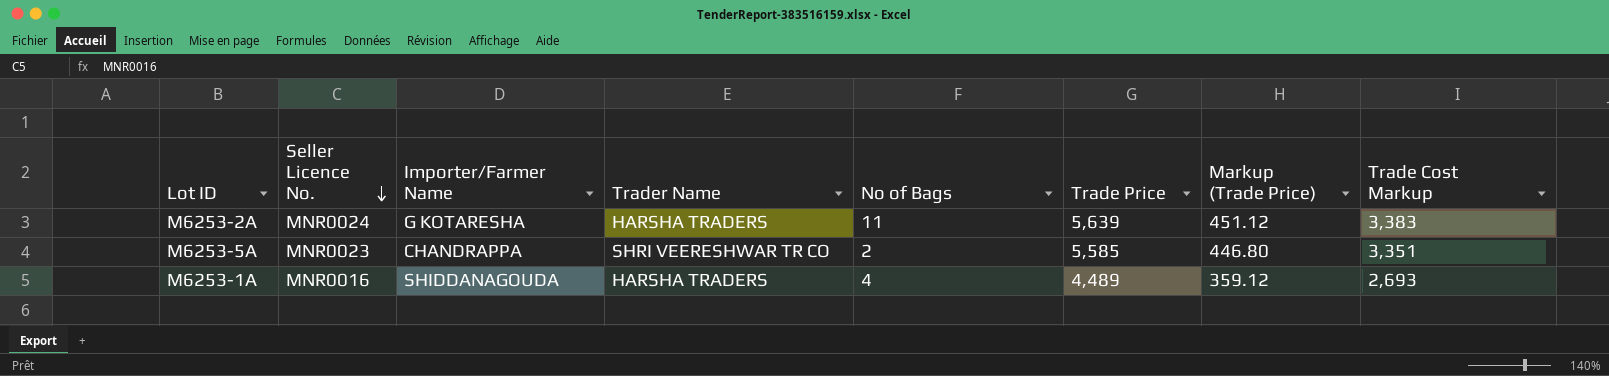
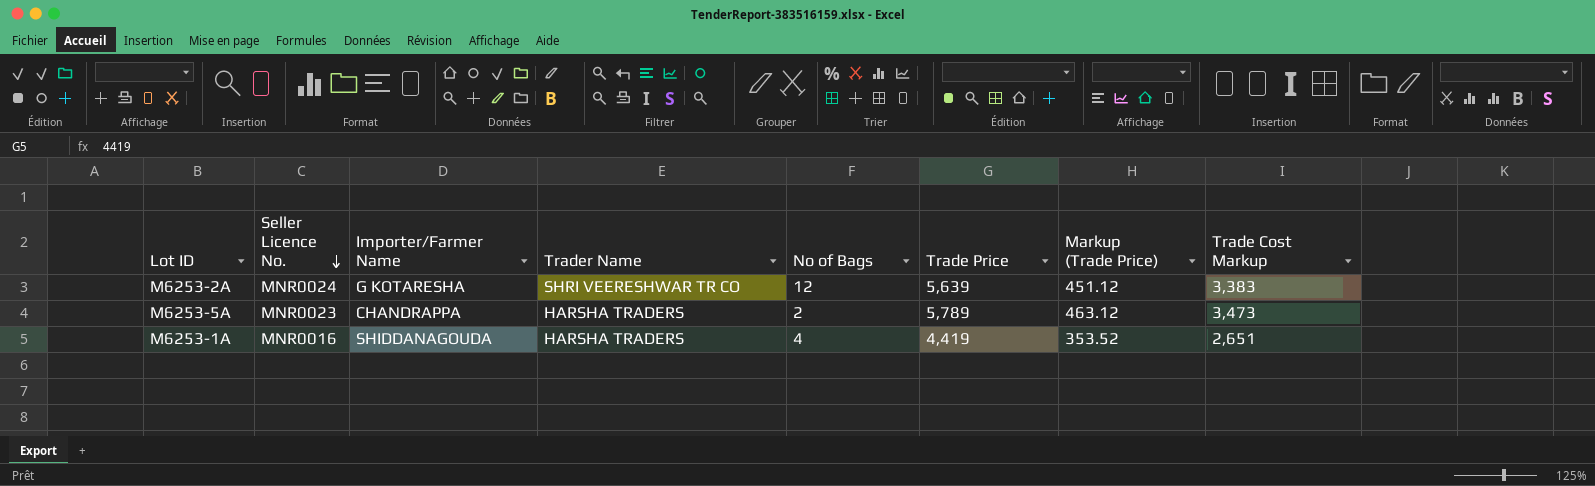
M6253-2A | Trader Name: HARSHA TRADERS -> SHRI VEERESHWAR TR CO
M6253-2A | No of Bags: 11 -> 12
M6253-5A | Trader Name: SHRI VEERESHWAR TR CO -> HARSHA TRADERS
M6253-5A | Trade Price: 5,585 -> 5,789
M6253-5A | Markup (Trade Price): 446.80 -> 463.12
M6253-5A | Trade Cost Markup: 3,351 -> 3,473
M6253-1A | Trade Price: 4,489 -> 4,419
M6253-1A | Markup (Trade Price): 359.12 -> 353.52
M6253-1A | Trade Cost Markup: 2,693 -> 2,651

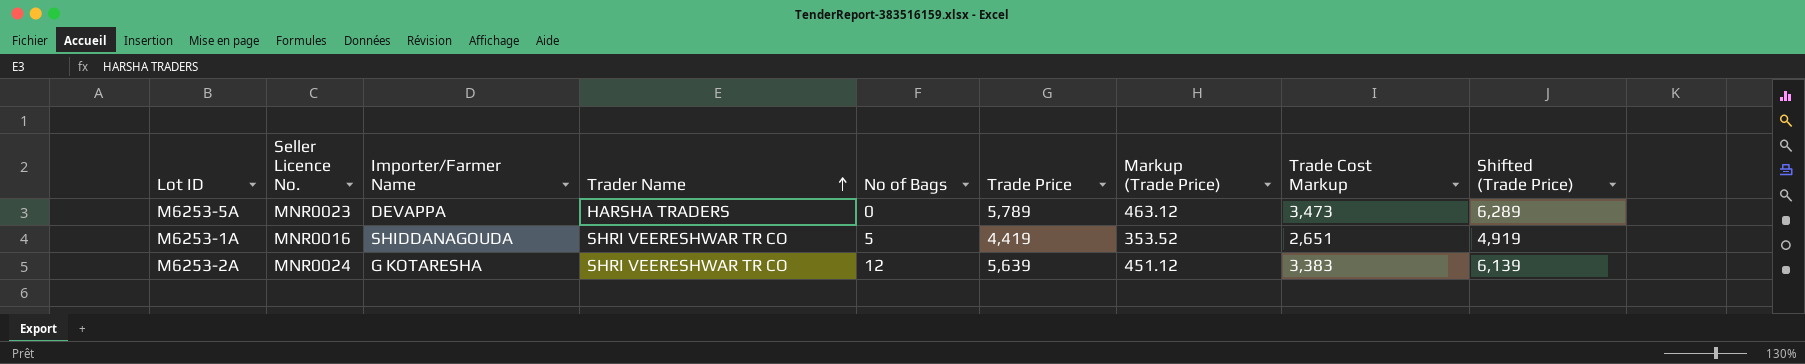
row order: Seller Licence No. descending -> Trader Name ascending
column Shifted (Trade Price) | formula: none -> [Trade Price] + 500
M6253-5A | Importer/Farmer Name: CHANDRAPPA -> DEVAPPA
M6253-5A | No of Bags: 2 -> 0
M6253-1A | Trader Name: HARSHA TRADERS -> SHRI VEERESHWAR TR CO
M6253-1A | No of Bags: 4 -> 5

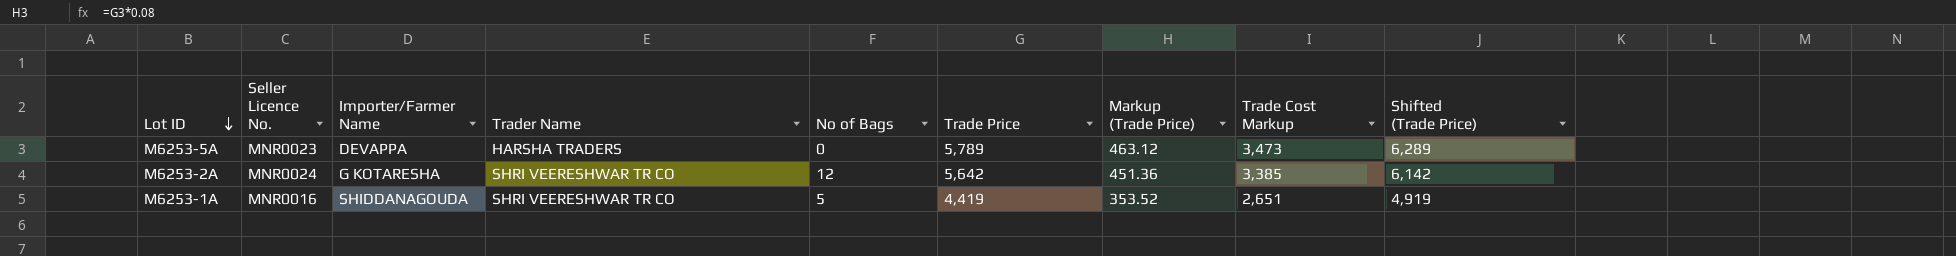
row order: Trader Name ascending -> Lot ID descending
M6253-2A | Trade Price: 5,639 -> 5,642
M6253-2A | Markup (Trade Price): 451.12 -> 451.36
M6253-2A | Trade Cost Markup: 3,383 -> 3,385
M6253-2A | Shifted (Trade Price): 6,139 -> 6,142

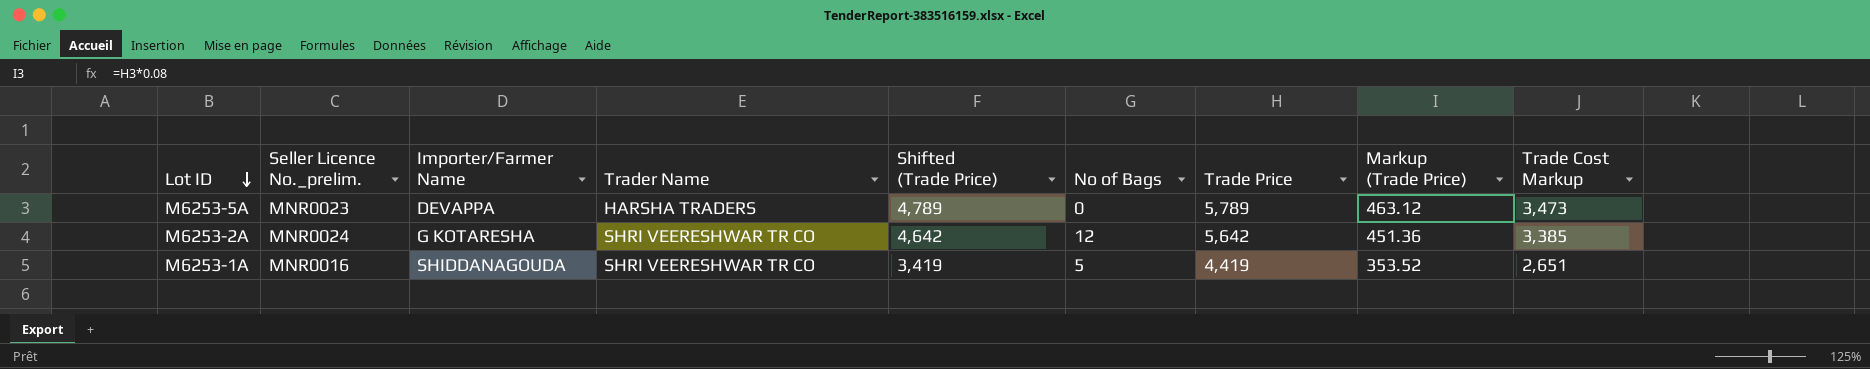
column name: Seller Licence No. -> Seller Licence No._prelim.
column Shifted (Trade Price) | formula: [Trade Price] + 500 -> [Trade Price] - 1000
column Shifted (Trade Price) | position: 9 -> 5

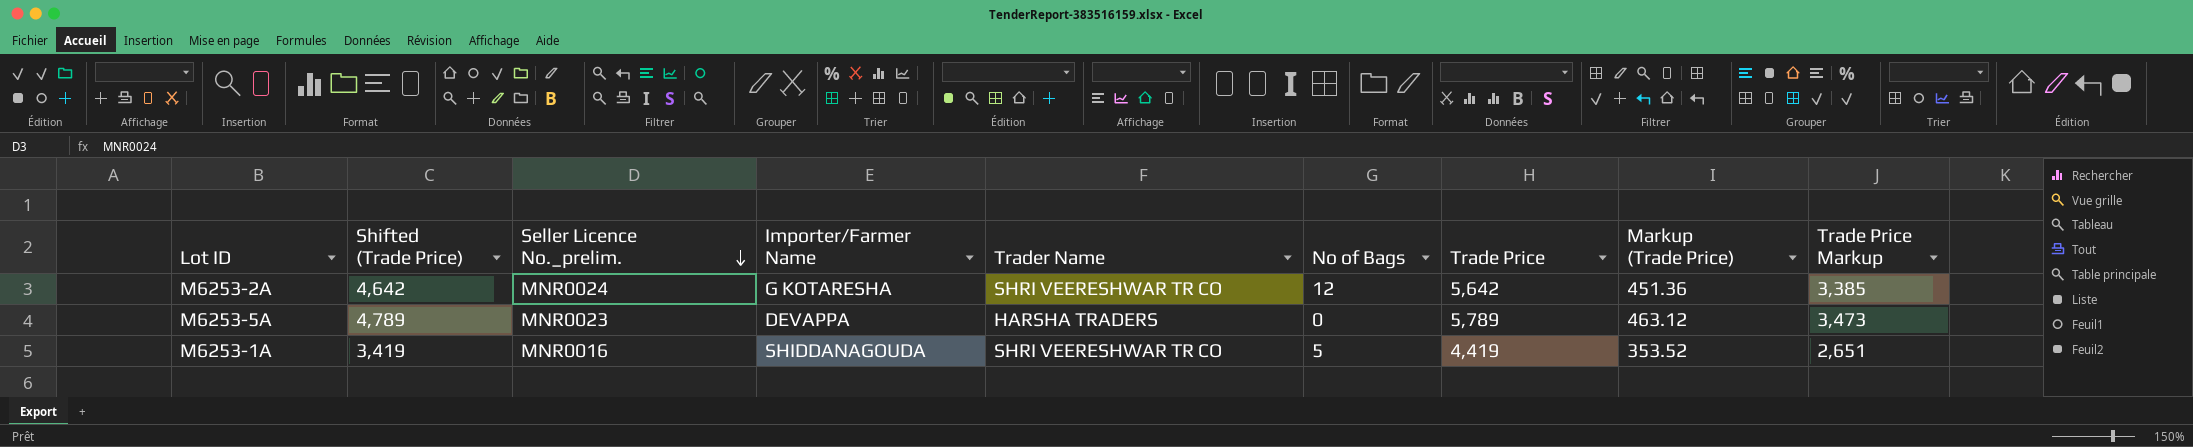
row order: Lot ID descending -> Seller Licence No._prelim. descending
column Shifted (Trade Price) | position: 5 -> 2
column name: Trade Cost Markup -> Trade Price Markup

